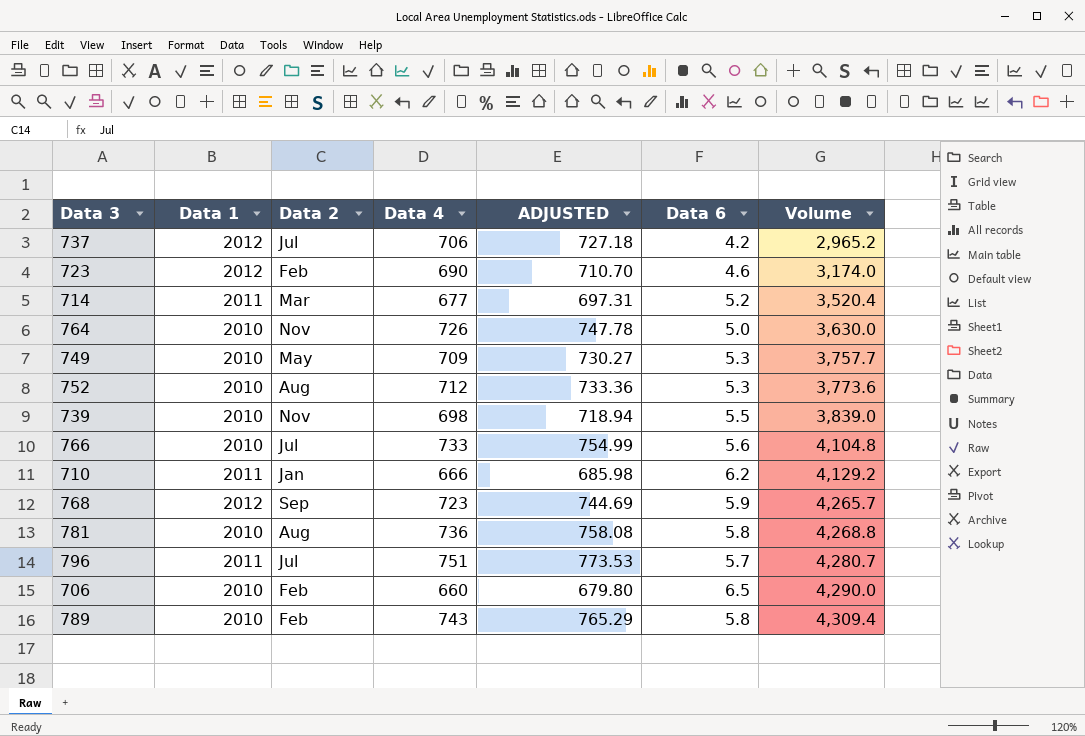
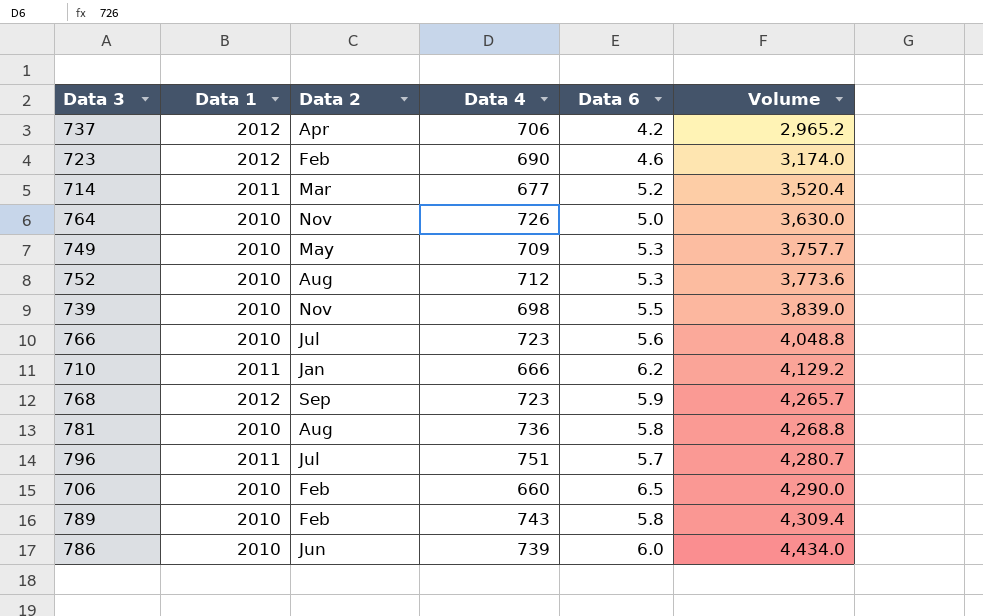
column ADJUSTED | formula: [Data 4] * 1.03 -> none
737 | Data 2: Jul -> Apr
766 | Data 4: 733 -> 723
766 | Volume: 4,104.8 -> 4,048.8
row 786: none -> 2010 | Jun | 739 | 6.0 | 4,434.0

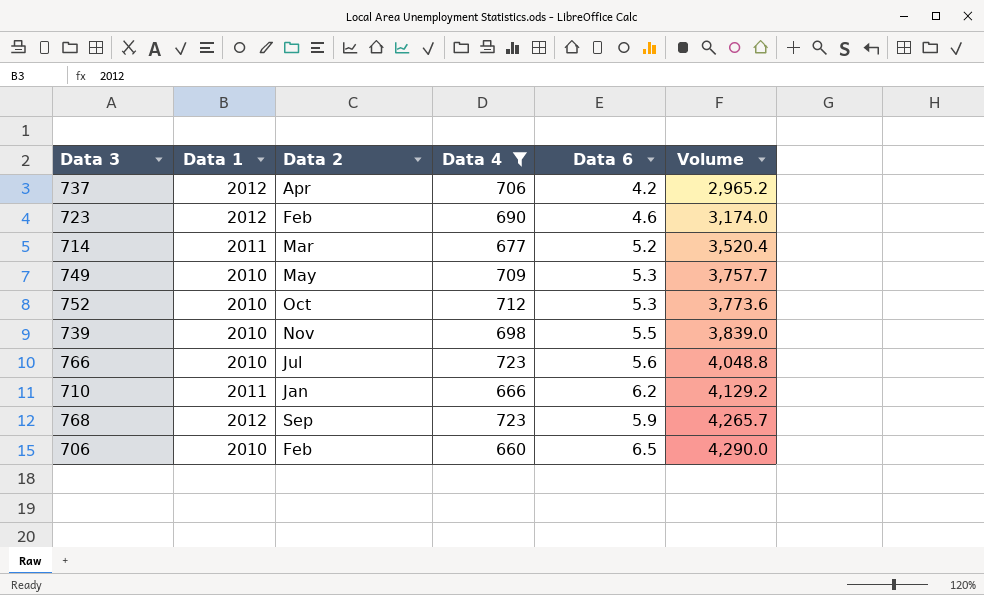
filter: none -> Data 4 <= 723
752 | Data 2: Aug -> Oct

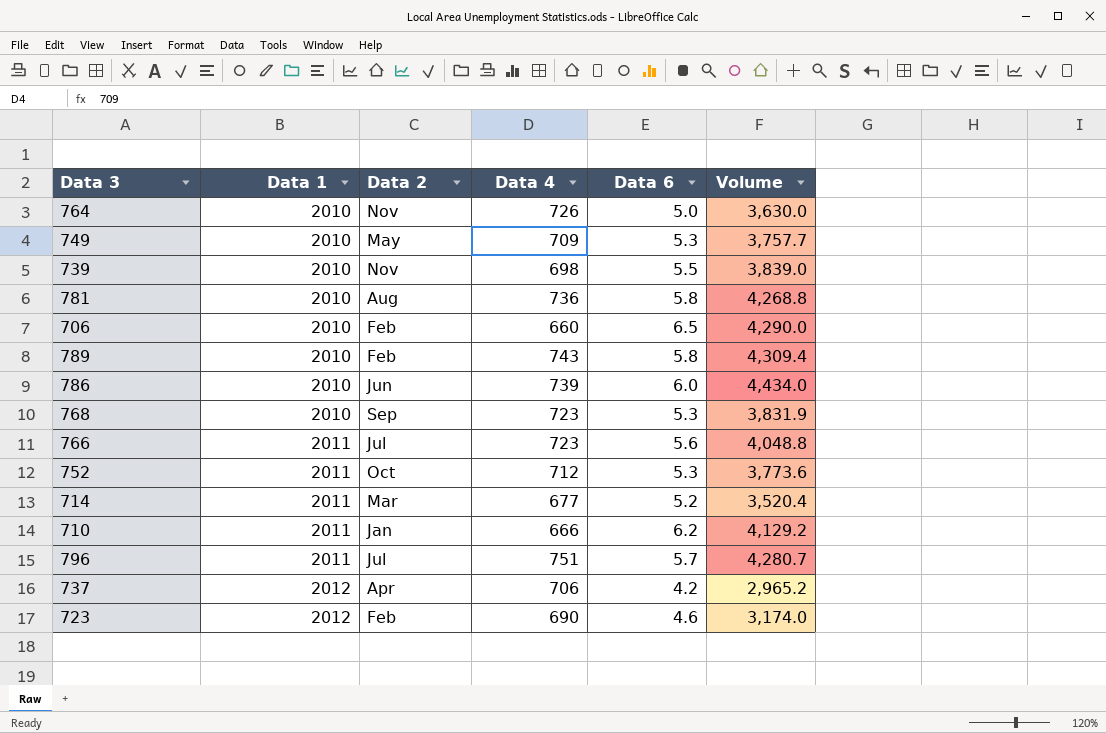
filter: Data 4 <= 723 -> none
row order: Volume ascending -> Data 1 ascending
768 | Data 1: 2012 -> 2010
768 | Data 6: 5.9 -> 5.3
768 | Volume: 4,265.7 -> 3,831.9
766 | Data 1: 2010 -> 2011
752 | Data 1: 2010 -> 2011

